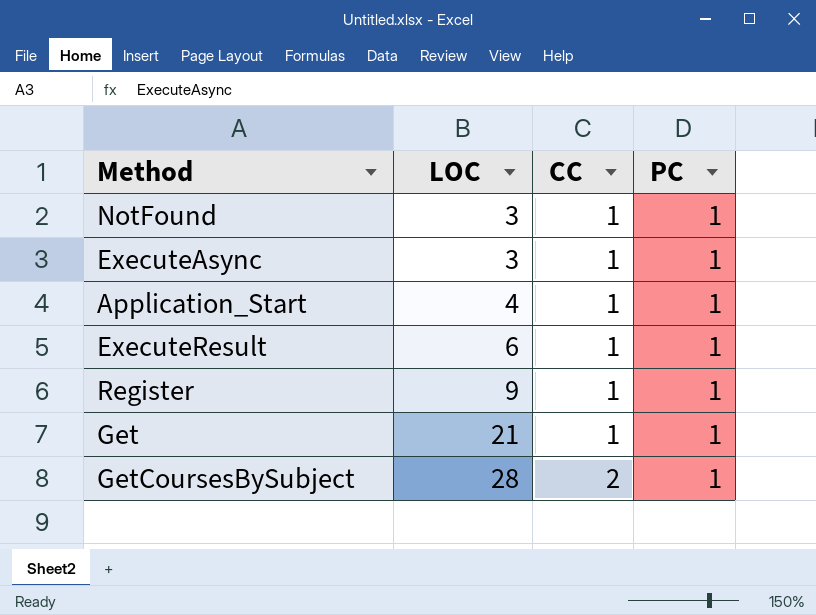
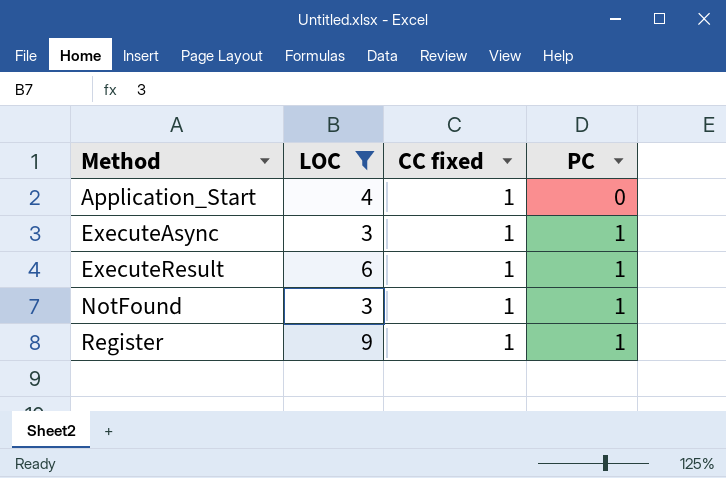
filter: none -> LOC <= 9
row order: LOC ascending -> Method ascending
column name: CC -> CC fixed
Application_Start | PC: 1 -> 0

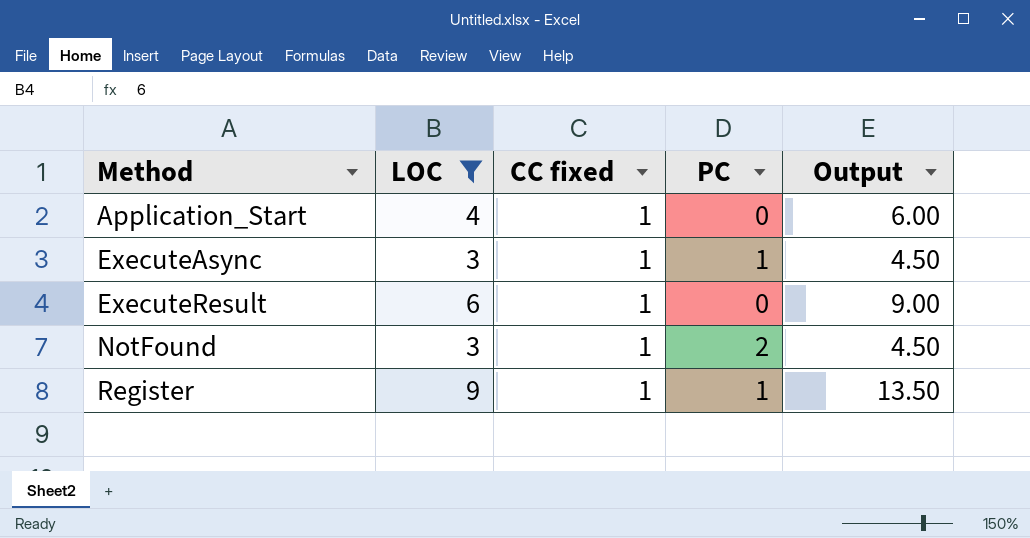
column Output | formula: none -> [LOC] * 1.5
ExecuteResult | PC: 1 -> 0
NotFound | PC: 1 -> 2

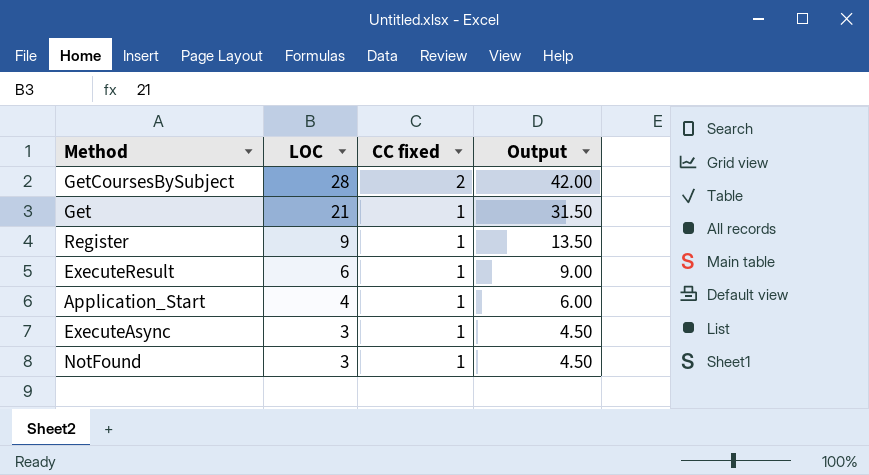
filter: LOC <= 9 -> none
row order: Method ascending -> LOC descending
column PC | position: 4 -> none

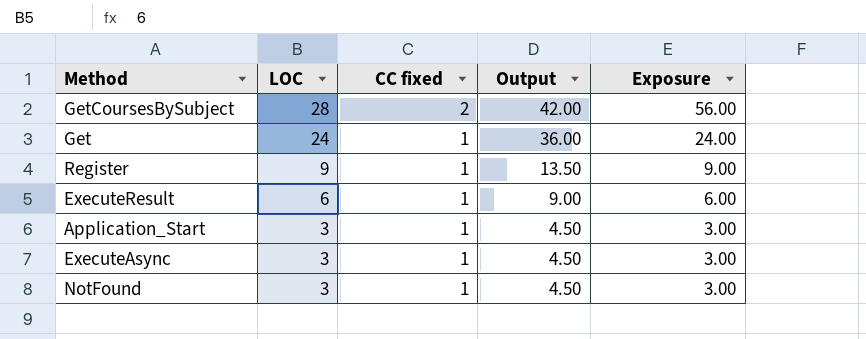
column Exposure | formula: none -> [LOC] * [CC fixed]
Get | LOC: 21 -> 24
Get | Output: 31.50 -> 36.00
Application_Start | LOC: 4 -> 3
Application_Start | Output: 6.00 -> 4.50

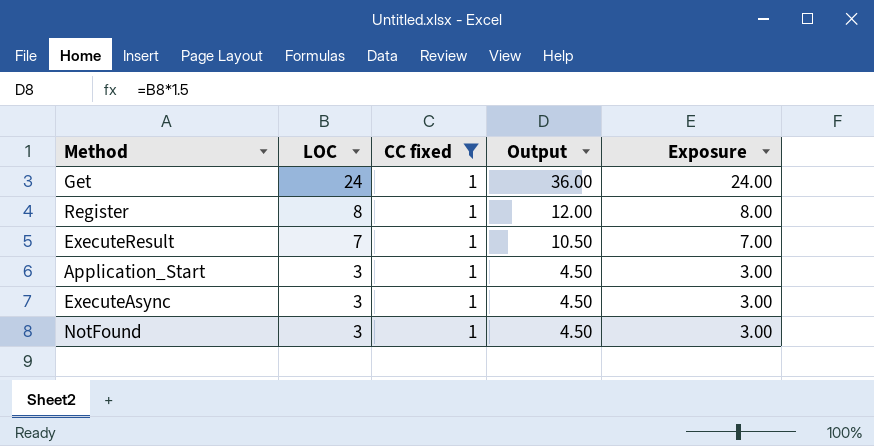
filter: none -> CC fixed = 1
Register | LOC: 9 -> 8
Register | Output: 13.50 -> 12.00
Register | Exposure: 9.00 -> 8.00
ExecuteResult | LOC: 6 -> 7
ExecuteResult | Output: 9.00 -> 10.50
ExecuteResult | Exposure: 6.00 -> 7.00

